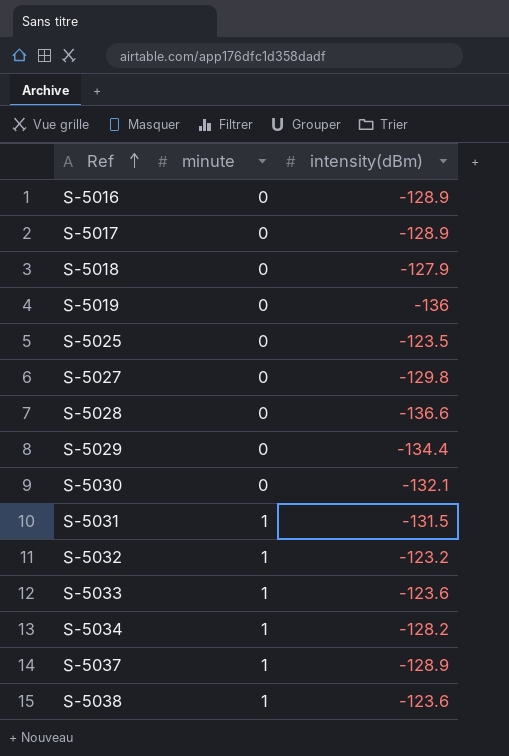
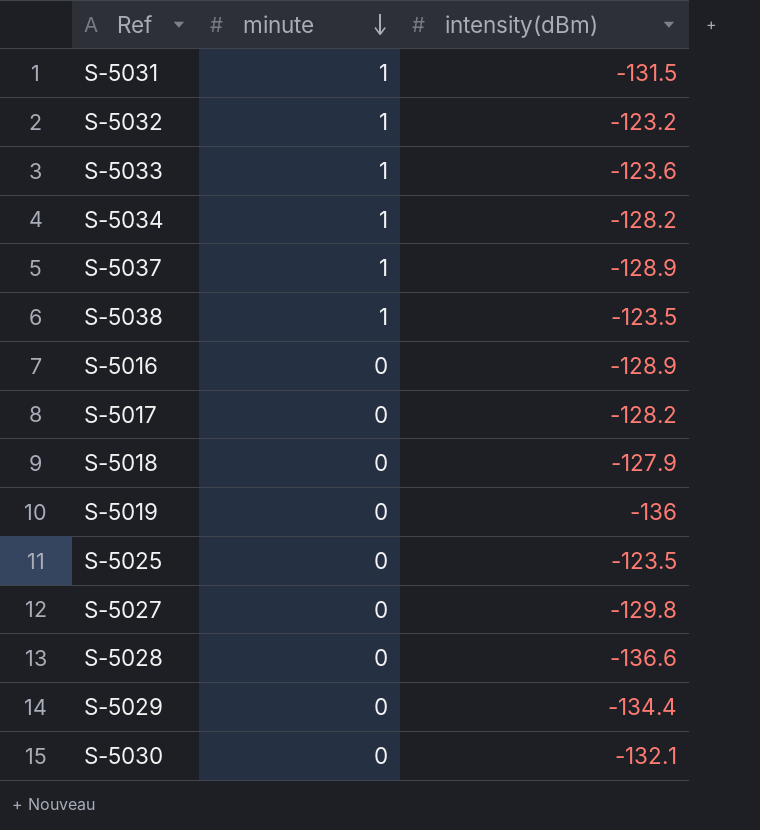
row order: Ref ascending -> minute descending
S-5038 | intensity(dBm): -123.6 -> -123.5
S-5017 | intensity(dBm): -128.9 -> -128.2

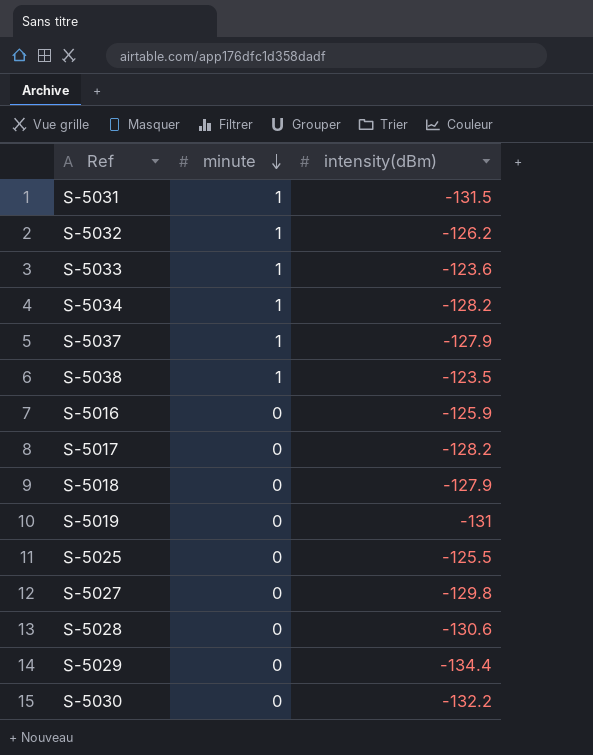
S-5032 | intensity(dBm): -123.2 -> -126.2
S-5037 | intensity(dBm): -128.9 -> -127.9
S-5016 | intensity(dBm): -128.9 -> -125.9
S-5019 | intensity(dBm): -136 -> -131
S-5025 | intensity(dBm): -123.5 -> -125.5
S-5028 | intensity(dBm): -136.6 -> -130.6
S-5030 | intensity(dBm): -132.1 -> -132.2

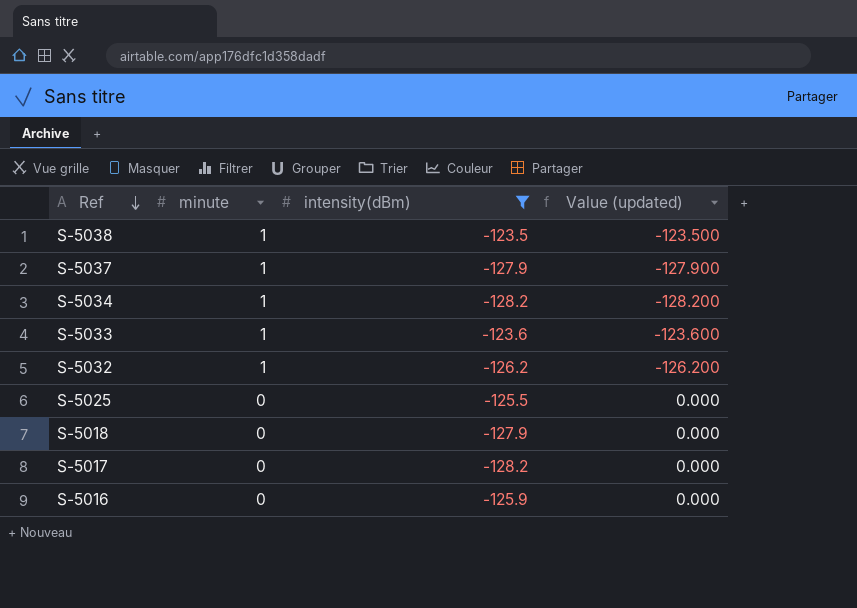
filter: none -> intensity(dBm) >= -128.2
row order: minute descending -> Ref descending
column Value (updated) | formula: none -> [minute] * [intensity(dBm)]

